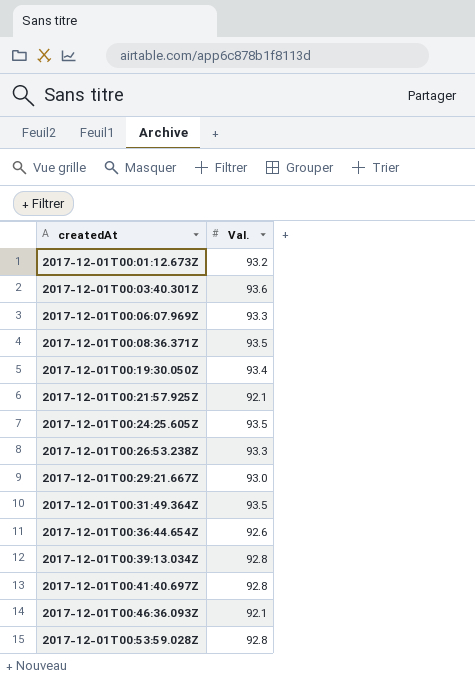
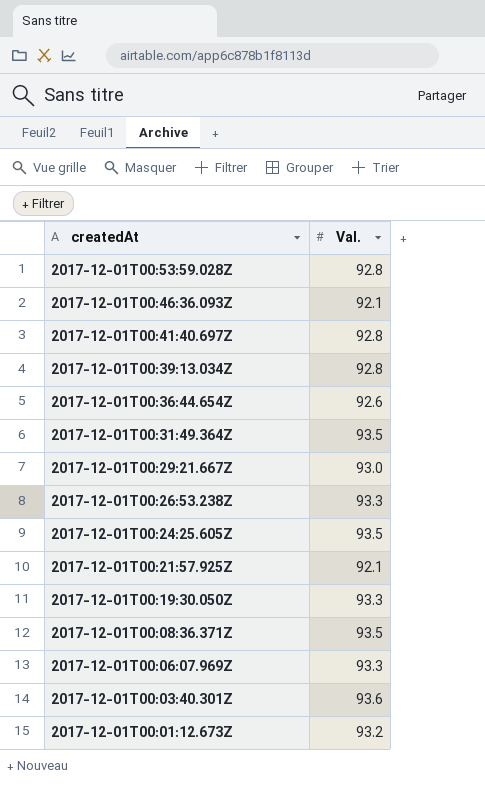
row order: createdAt ascending -> createdAt descending
2017-12-01T00:19:30.050Z | Val.: 93.4 -> 93.3

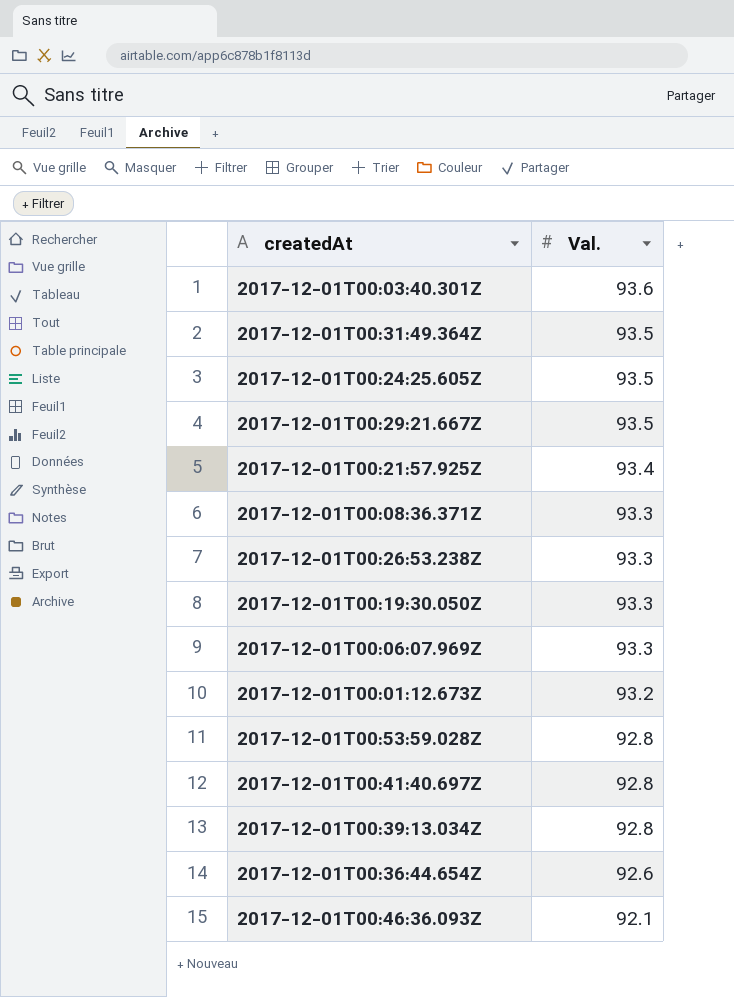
row order: createdAt descending -> Val. descending
2017-12-01T00:29:21.667Z | Val.: 93.0 -> 93.5
2017-12-01T00:21:57.925Z | Val.: 92.1 -> 93.4
2017-12-01T00:08:36.371Z | Val.: 93.5 -> 93.3

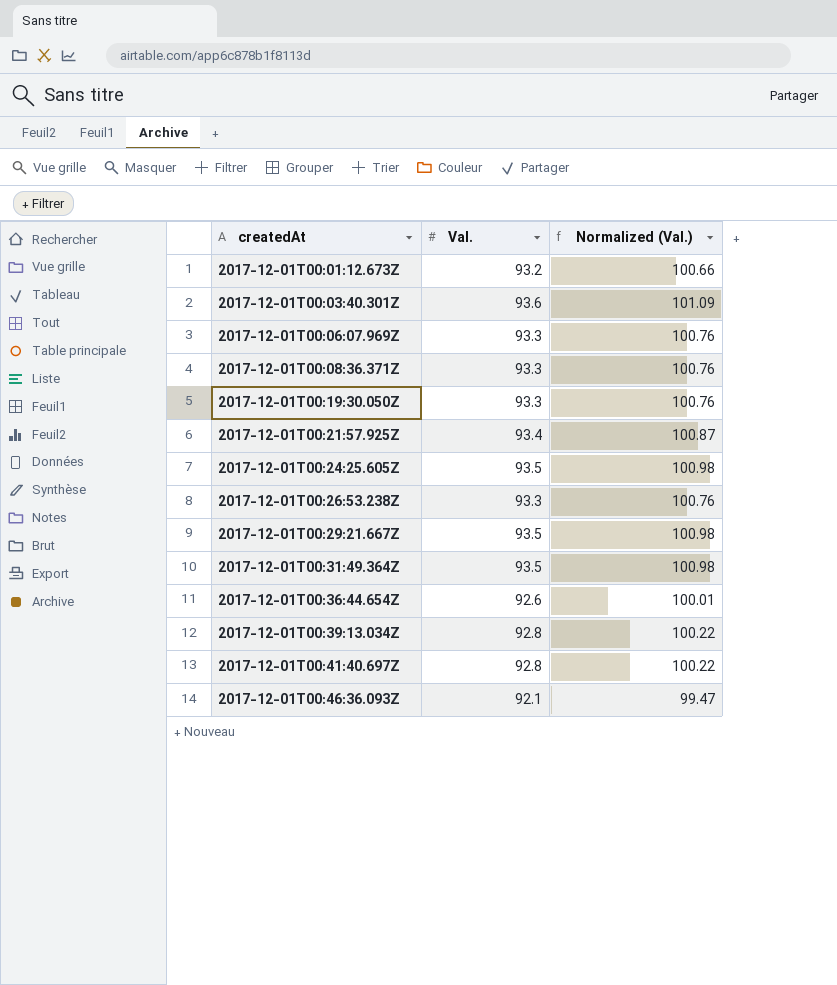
row order: Val. descending -> createdAt ascending
column Normalized (Val.) | formula: none -> [Val.] * 1.08
row 2017-12-01T00:53:59.028Z: 92.8 -> none

